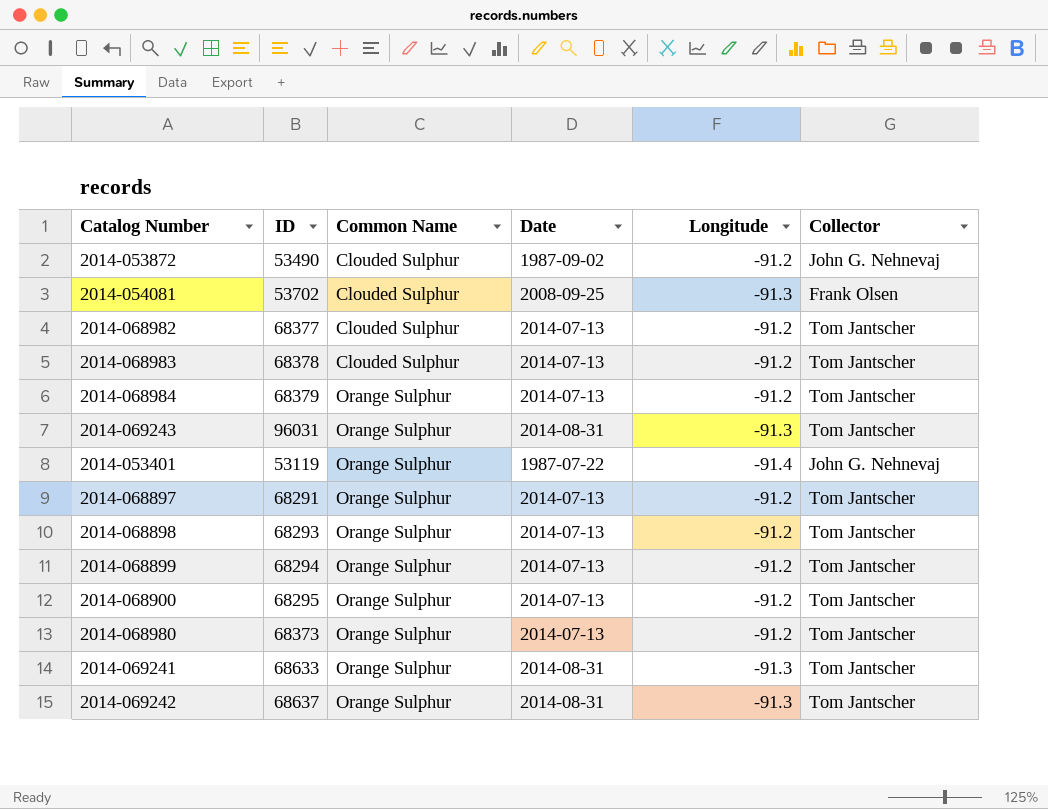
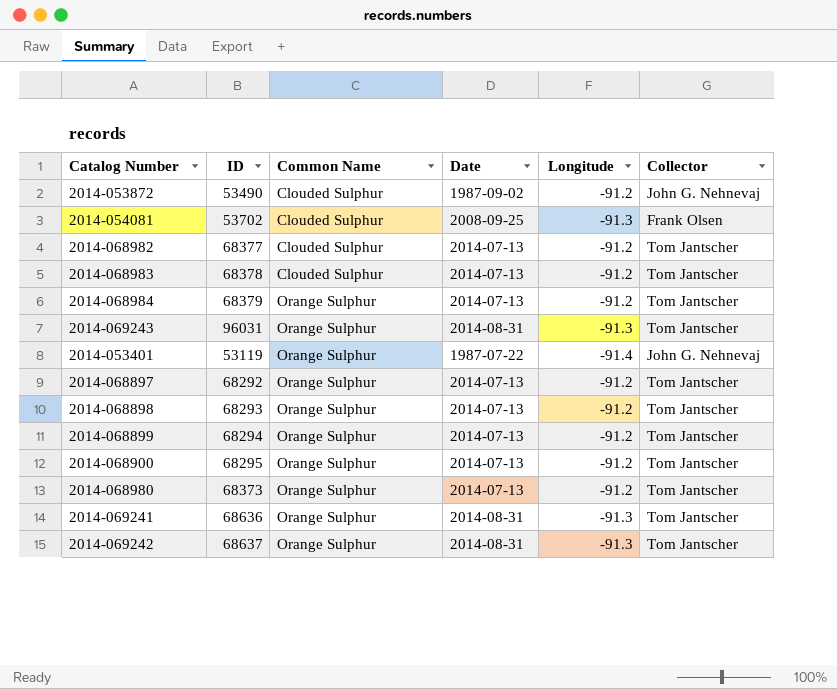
2014-068897 | ID: 68291 -> 68292
2014-069241 | ID: 68633 -> 68636

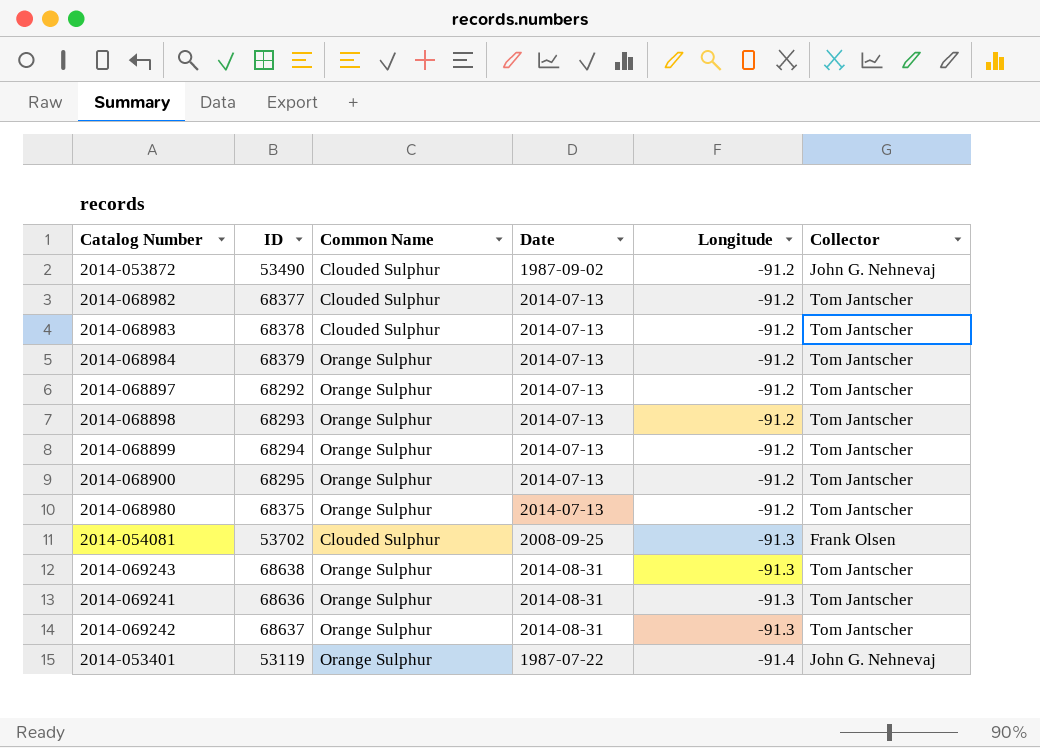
row order: Common Name ascending -> Longitude descending
2014-068980 | ID: 68373 -> 68375
2014-069243 | ID: 96031 -> 68638

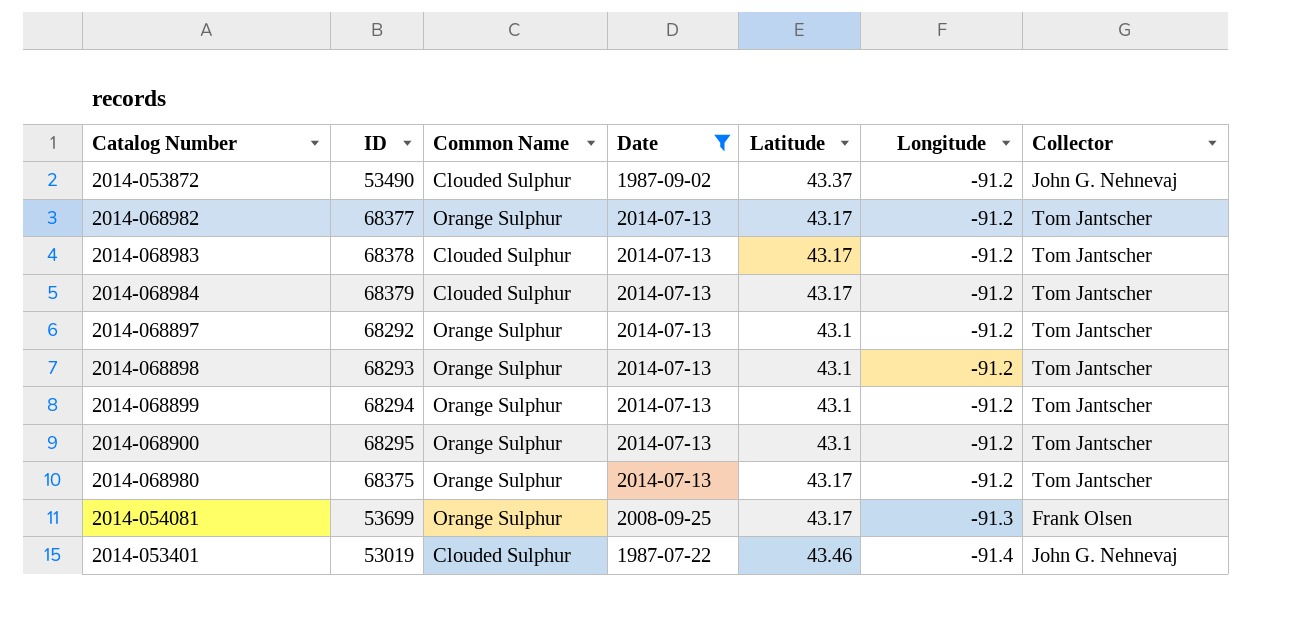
filter: none -> Date != 2014-08-31
column Latitude | position: none -> 5
2014-068982 | Common Name: Clouded Sulphur -> Orange Sulphur
2014-068984 | Common Name: Orange Sulphur -> Clouded Sulphur
2014-054081 | ID: 53702 -> 53699
2014-054081 | Common Name: Clouded Sulphur -> Orange Sulphur
2014-053401 | ID: 53119 -> 53019
2014-053401 | Common Name: Orange Sulphur -> Clouded Sulphur

